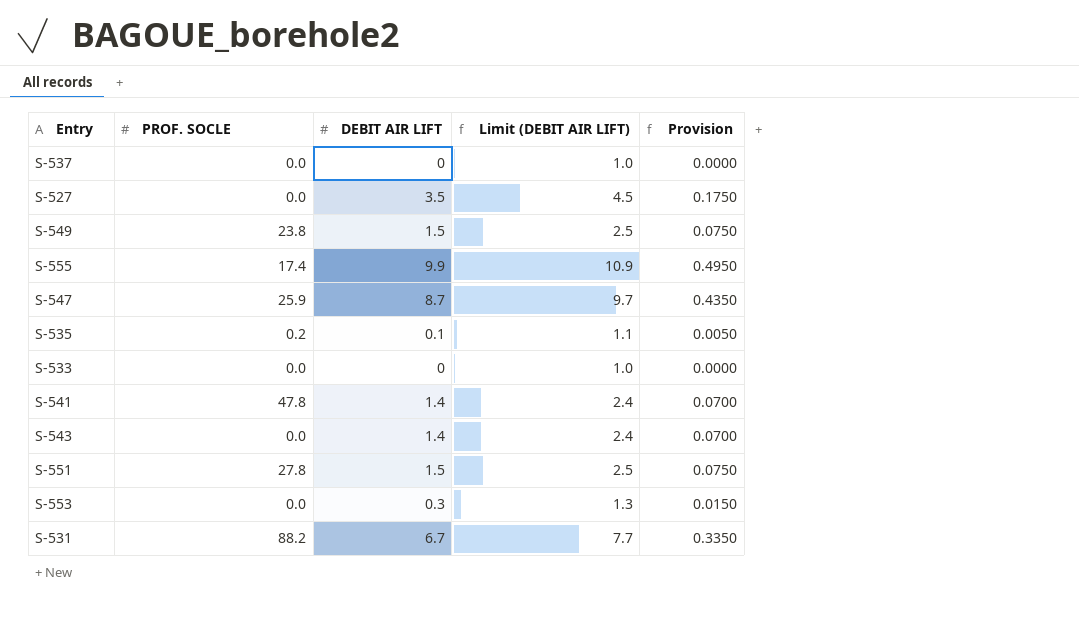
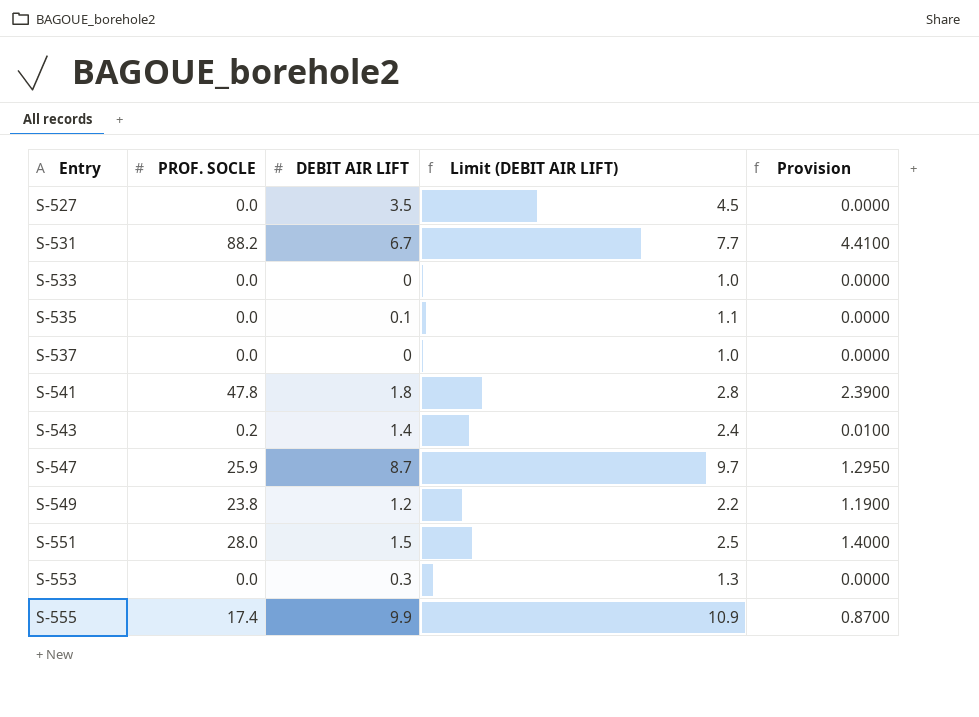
row order: none -> Entry ascending
column Provision | formula: [DEBIT AIR LIFT] * 0.05 -> [PROF. SOCLE] * 0.05
S-535 | PROF. SOCLE: 0.2 -> 0.0
S-541 | DEBIT AIR LIFT: 1.4 -> 1.8
S-541 | Limit (DEBIT AIR LIFT): 2.4 -> 2.8
S-543 | PROF. SOCLE: 0.0 -> 0.2
S-549 | DEBIT AIR LIFT: 1.5 -> 1.2
S-549 | Limit (DEBIT AIR LIFT): 2.5 -> 2.2
S-551 | PROF. SOCLE: 27.8 -> 28.0

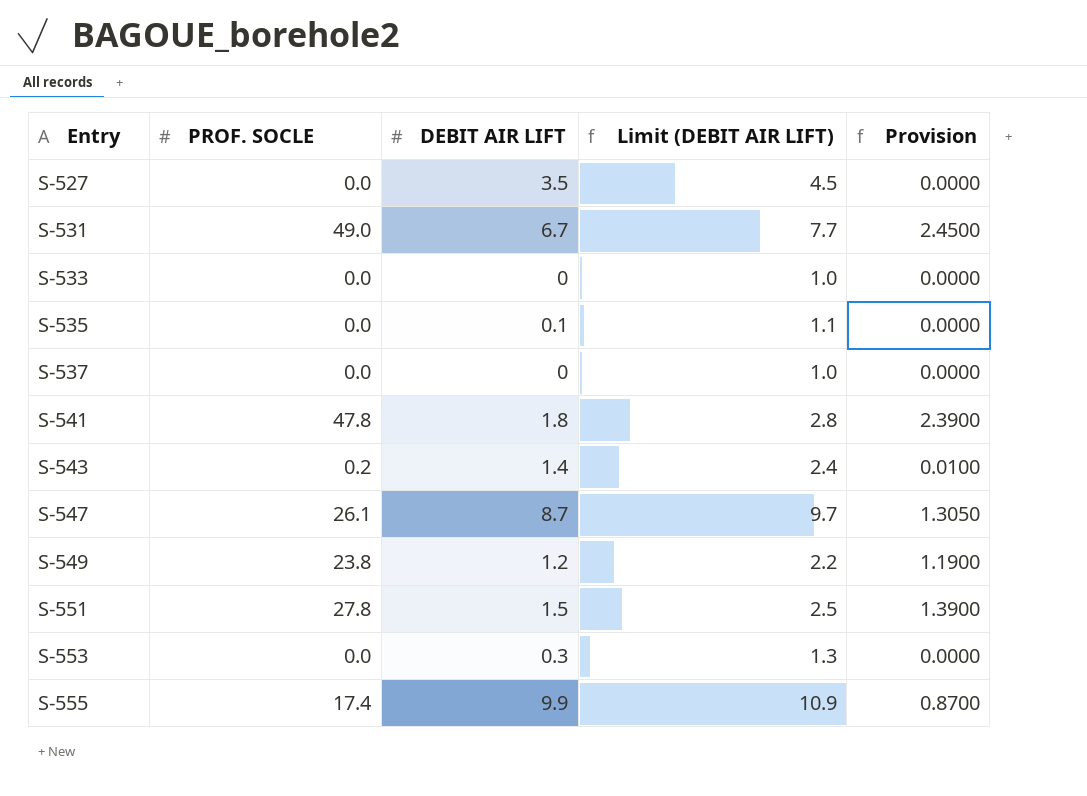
S-531 | PROF. SOCLE: 88.2 -> 49.0
S-531 | Provision: 4.4100 -> 2.4500
S-547 | PROF. SOCLE: 25.9 -> 26.1
S-547 | Provision: 1.2950 -> 1.3050
S-551 | PROF. SOCLE: 28.0 -> 27.8
S-551 | Provision: 1.4000 -> 1.3900

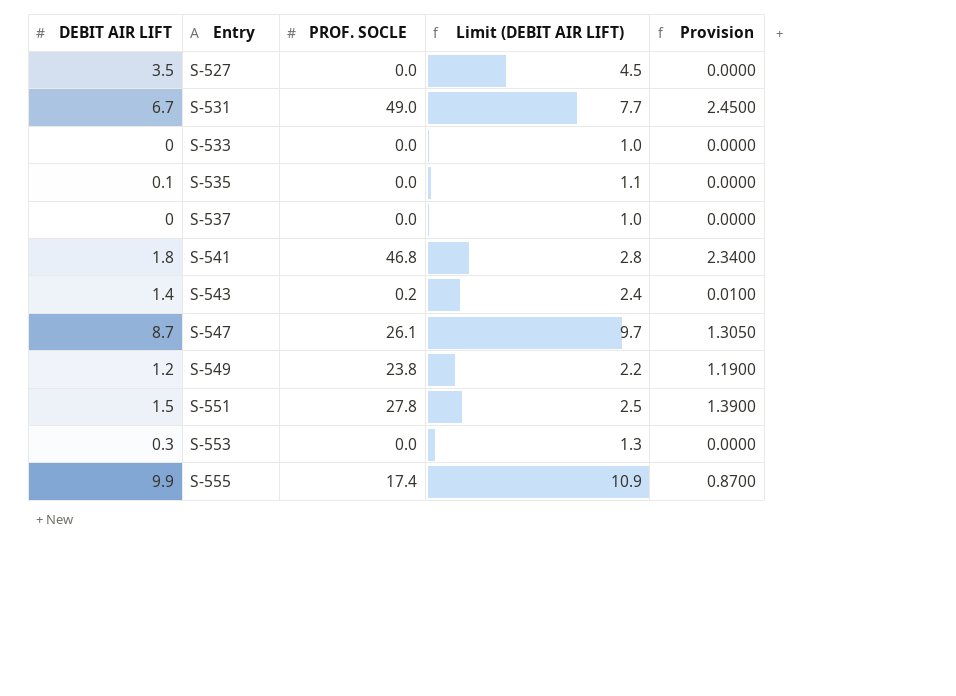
column DEBIT AIR LIFT | position: 3 -> 1
S-541 | PROF. SOCLE: 47.8 -> 46.8
S-541 | Provision: 2.3900 -> 2.3400

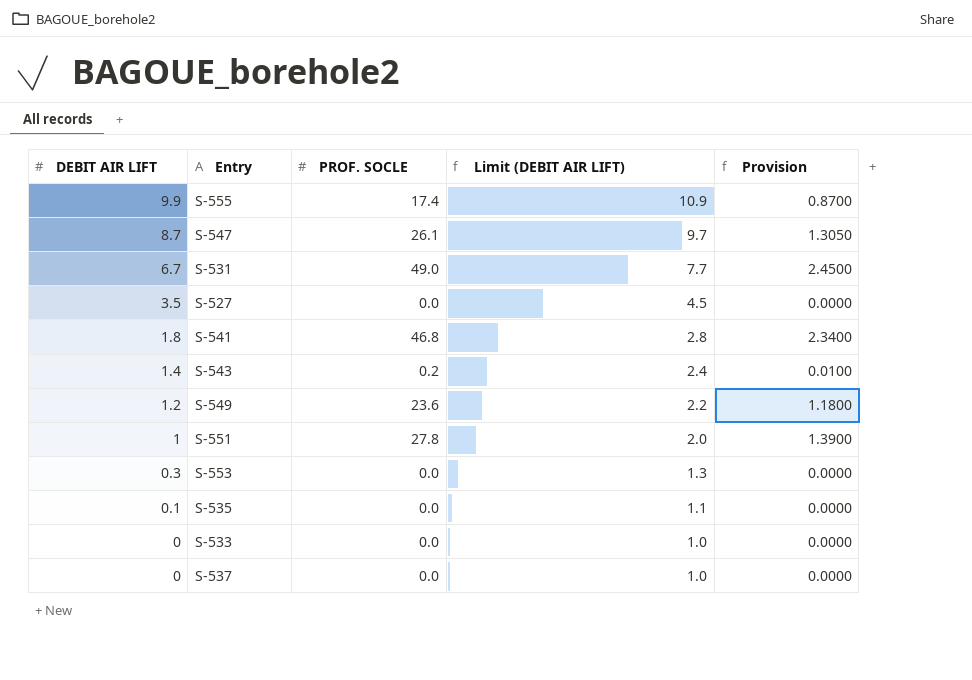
row order: Entry ascending -> DEBIT AIR LIFT descending
S-549 | PROF. SOCLE: 23.8 -> 23.6
S-549 | Provision: 1.1900 -> 1.1800
S-551 | DEBIT AIR LIFT: 1.5 -> 1
S-551 | Limit (DEBIT AIR LIFT): 2.5 -> 2.0

